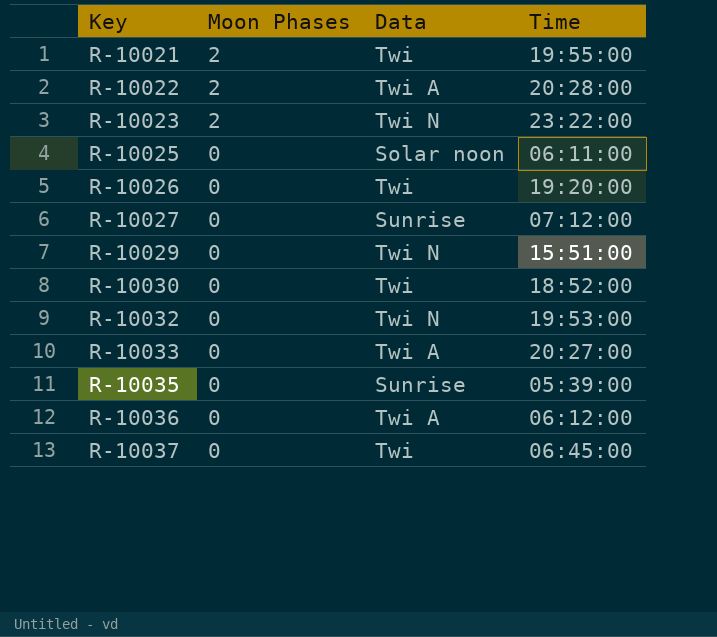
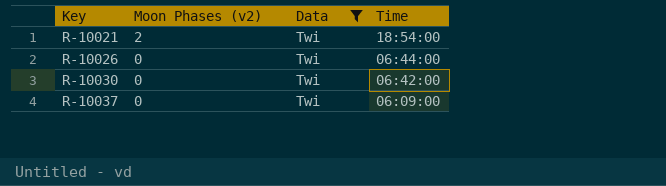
filter: none -> Data = Twi
column name: Moon Phases -> Moon Phases (v2)
R-10021 | Time: 19:55:00 -> 18:54:00
R-10026 | Time: 19:20:00 -> 06:44:00
R-10030 | Time: 18:52:00 -> 06:42:00
R-10037 | Time: 06:45:00 -> 06:09:00

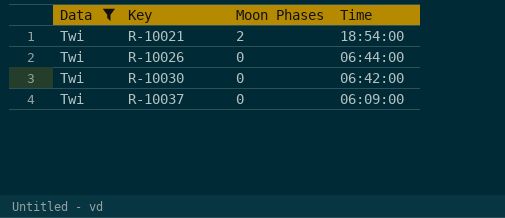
column Data | position: 3 -> 1
column name: Moon Phases (v2) -> Moon Phases

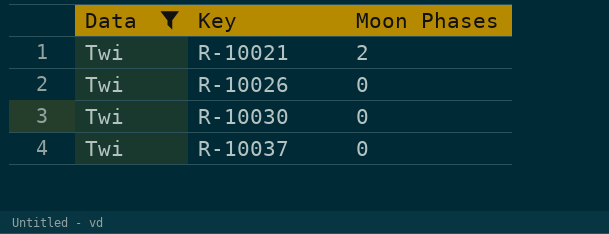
column Time | position: 4 -> none

